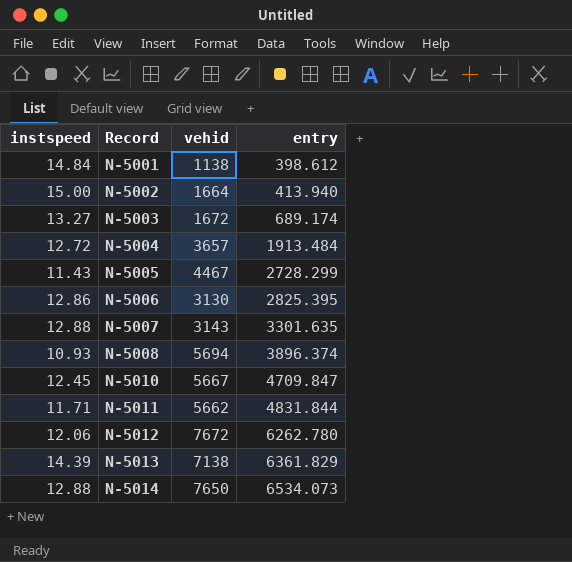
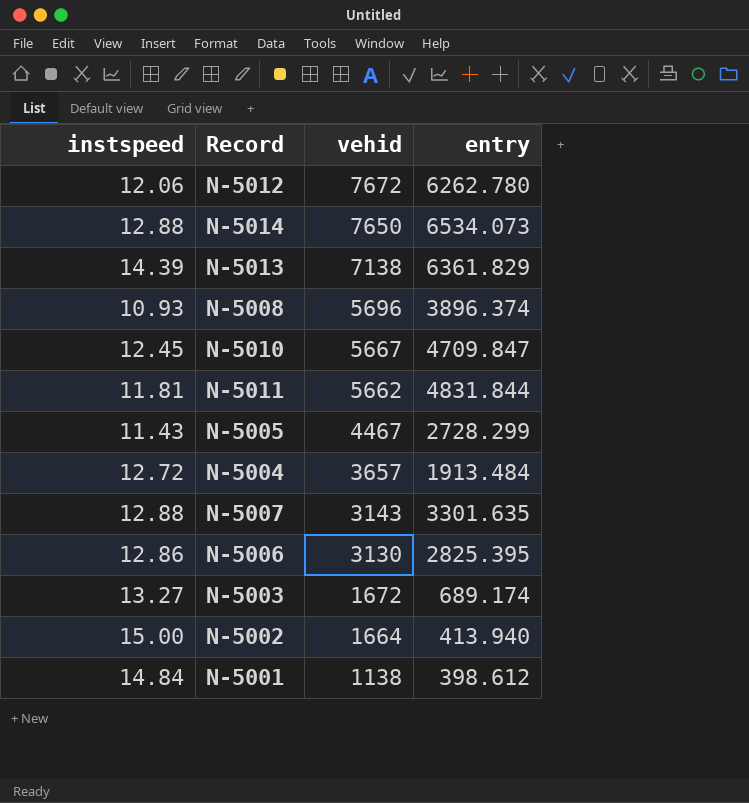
row order: Record ascending -> vehid descending
N-5008 | vehid: 5694 -> 5696
N-5011 | instspeed: 11.71 -> 11.81

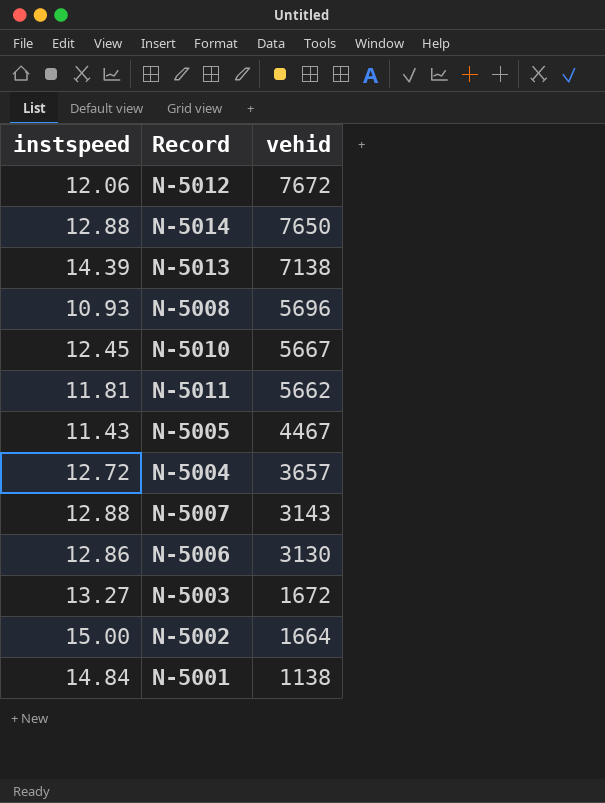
column entry | position: 4 -> none

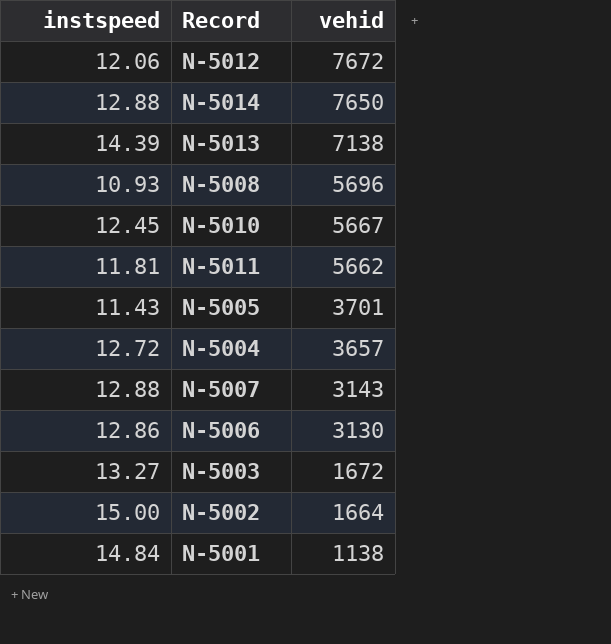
N-5005 | vehid: 4467 -> 3701

